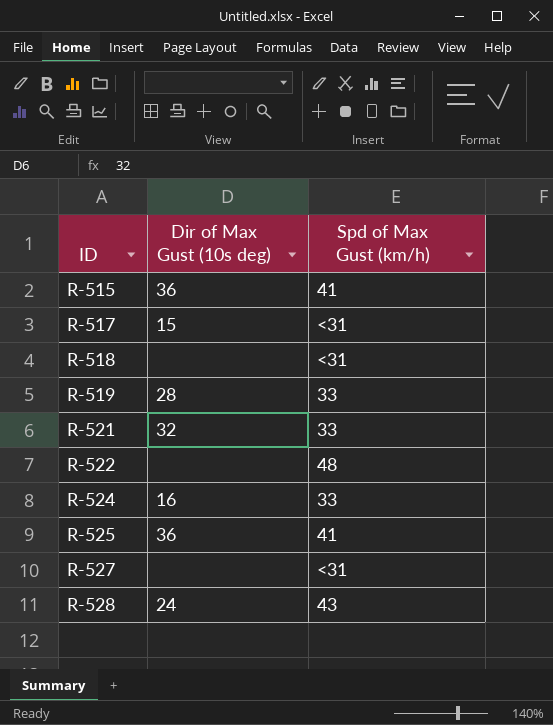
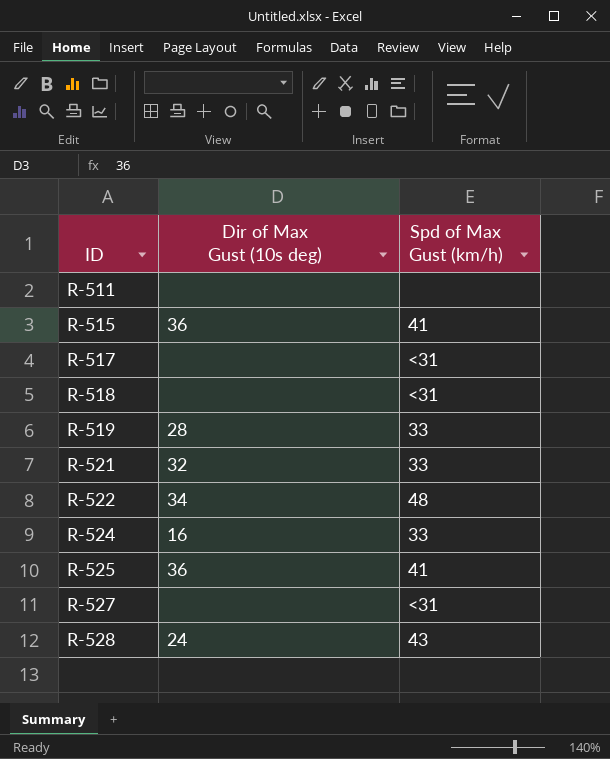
row R-511: none -> none | none
R-517 | Dir of Max Gust (10s deg): 15 -> none
R-522 | Dir of Max Gust (10s deg): none -> 34

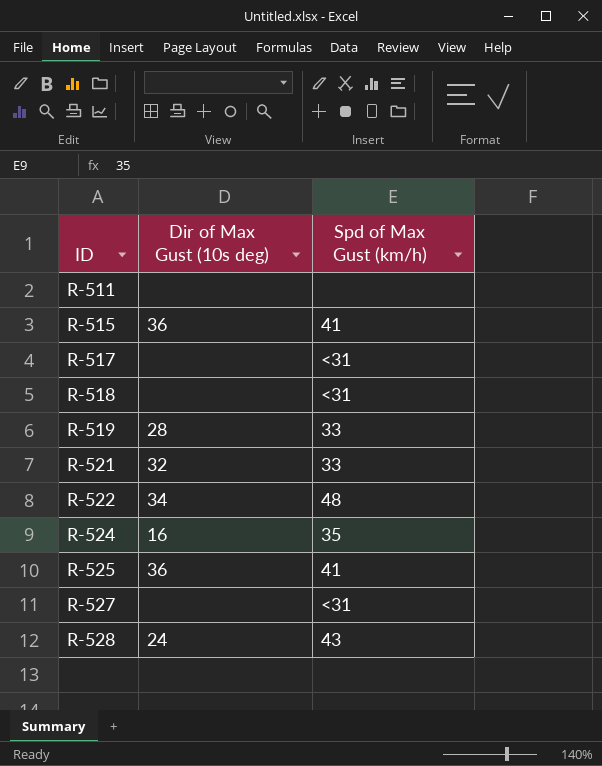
R-524 | Spd of Max Gust (km/h): 33 -> 35

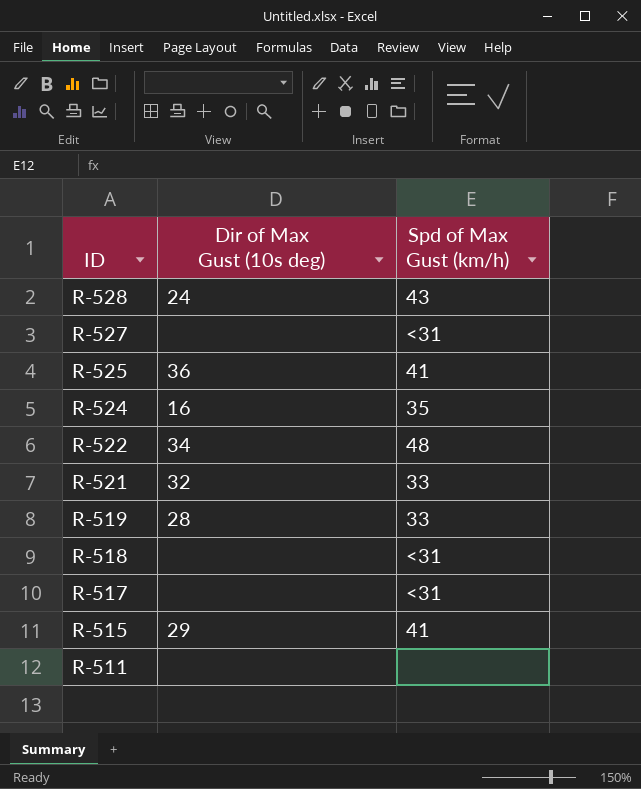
row order: ID ascending -> ID descending
R-515 | Dir of Max Gust (10s deg): 36 -> 29

